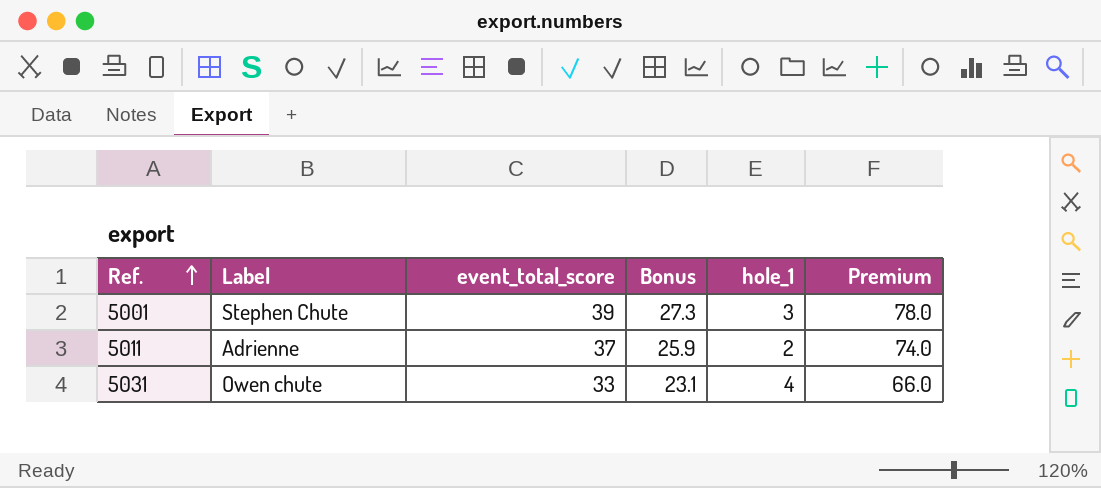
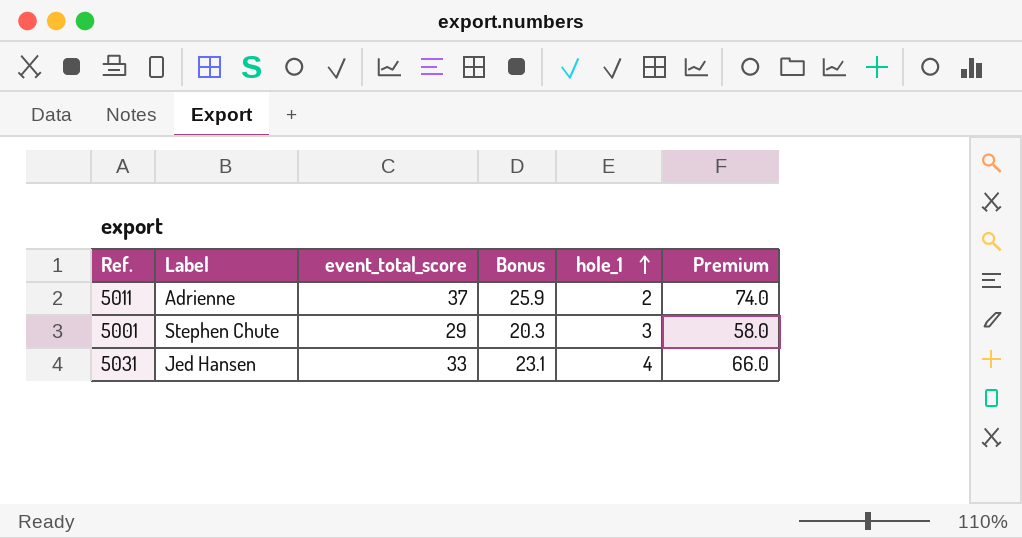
row order: Ref. ascending -> hole_1 ascending
5001 | event_total_score: 39 -> 29
5001 | Bonus: 27.3 -> 20.3
5001 | Premium: 78.0 -> 58.0
5031 | Label: Owen chute -> Jed Hansen

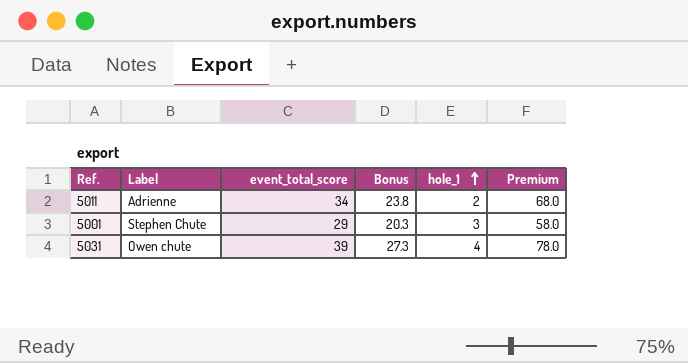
5011 | event_total_score: 37 -> 34
5011 | Bonus: 25.9 -> 23.8
5011 | Premium: 74.0 -> 68.0
5031 | Label: Jed Hansen -> Owen chute
5031 | event_total_score: 33 -> 39
5031 | Bonus: 23.1 -> 27.3
5031 | Premium: 66.0 -> 78.0

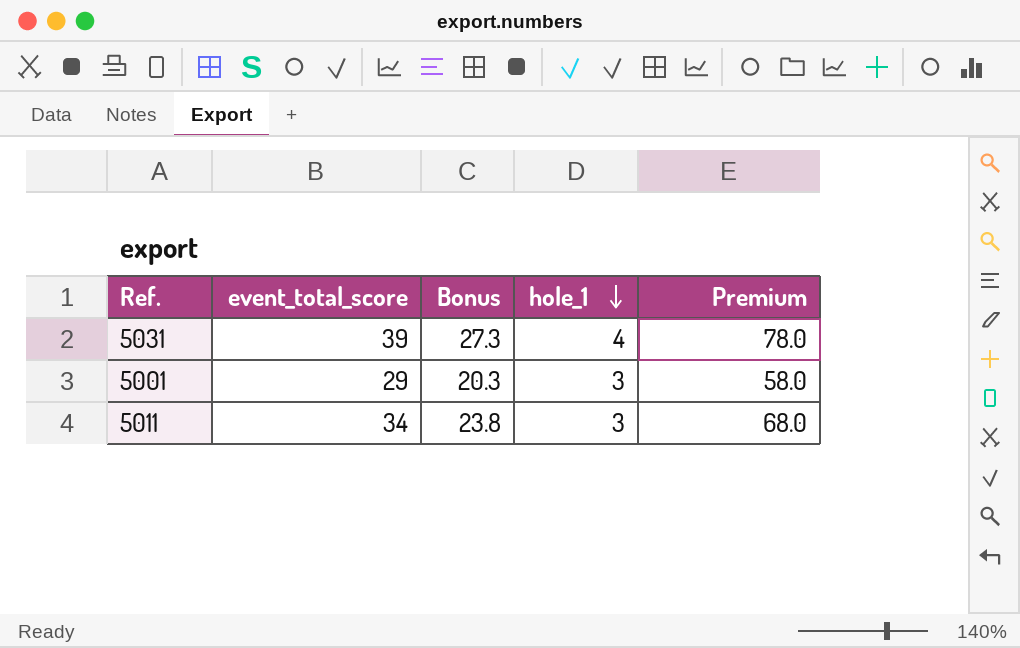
row order: hole_1 ascending -> hole_1 descending
column Label | position: 2 -> none
5011 | hole_1: 2 -> 3

